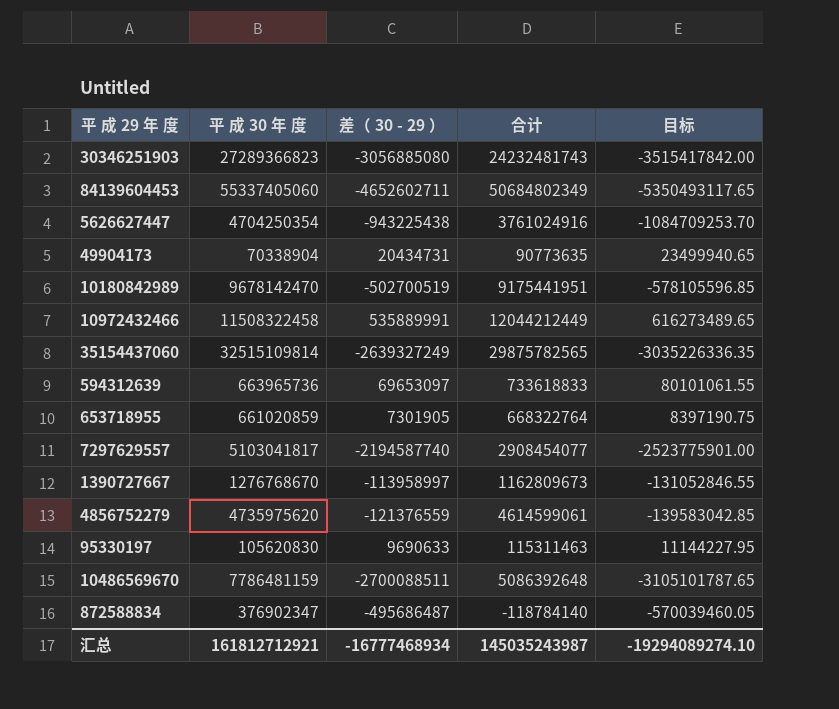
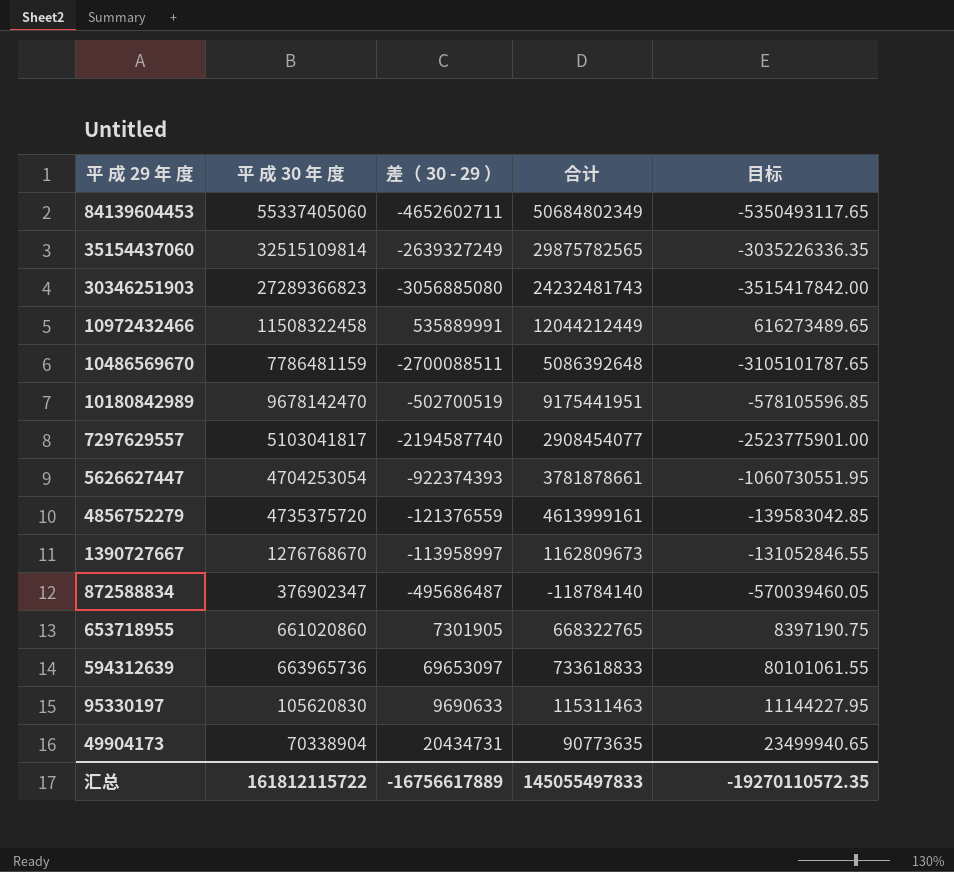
row order: none -> 平 成 29 年 度 descending
5626627447 | 平 成 30 年 度: 4704250354 -> 4704253054
5626627447 | 差（ 30 - 29 ）: -943225438 -> -922374393
5626627447 | 合计: 3761024916 -> 3781878661
5626627447 | 目标: -1084709253.70 -> -1060730551.95
4856752279 | 平 成 30 年 度: 4735975620 -> 4735375720
4856752279 | 合计: 4614599061 -> 4613999161
653718955 | 平 成 30 年 度: 661020859 -> 661020860
653718955 | 合计: 668322764 -> 668322765
汇总 | 平 成 30 年 度: 161812712921 -> 161812115722
汇总 | 差（ 30 - 29 ）: -16777468934 -> -16756617889
汇总 | 合计: 145035243987 -> 145055497833
汇总 | 目标: -19294089274.10 -> -19270110572.35

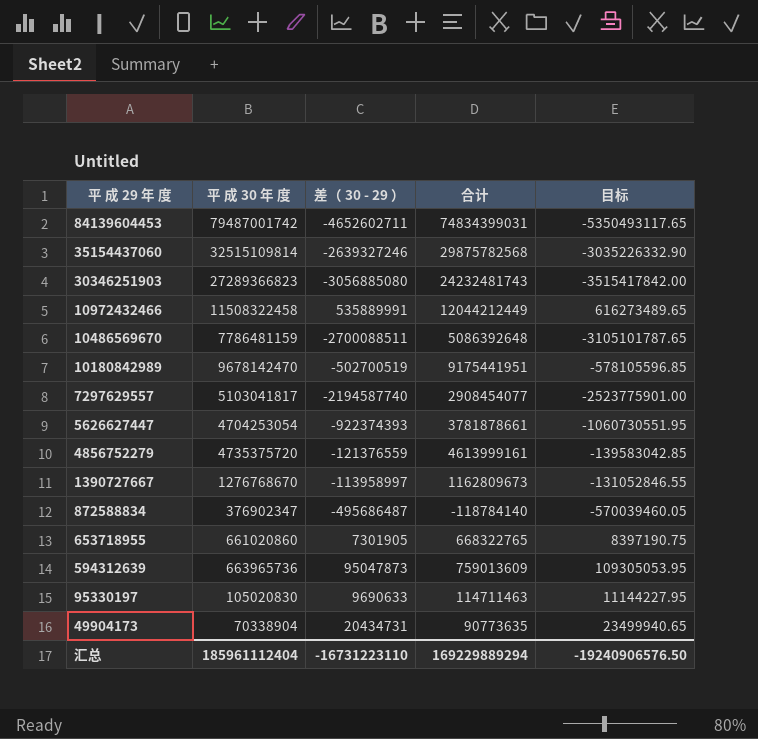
84139604453 | 平 成 30 年 度: 55337405060 -> 79487001742
84139604453 | 合计: 50684802349 -> 74834399031
35154437060 | 差（ 30 - 29 ）: -2639327249 -> -2639327246
35154437060 | 合计: 29875782565 -> 29875782568
35154437060 | 目标: -3035226336.35 -> -3035226332.90
594312639 | 差（ 30 - 29 ）: 69653097 -> 95047873
594312639 | 合计: 733618833 -> 759013609
594312639 | 目标: 80101061.55 -> 109305053.95
95330197 | 平 成 30 年 度: 105620830 -> 105020830
95330197 | 合计: 115311463 -> 114711463
汇总 | 平 成 30 年 度: 161812115722 -> 185961112404
汇总 | 差（ 30 - 29 ）: -16756617889 -> -16731223110
汇总 | 合计: 145055497833 -> 169229889294
汇总 | 目标: -19270110572.35 -> -19240906576.50

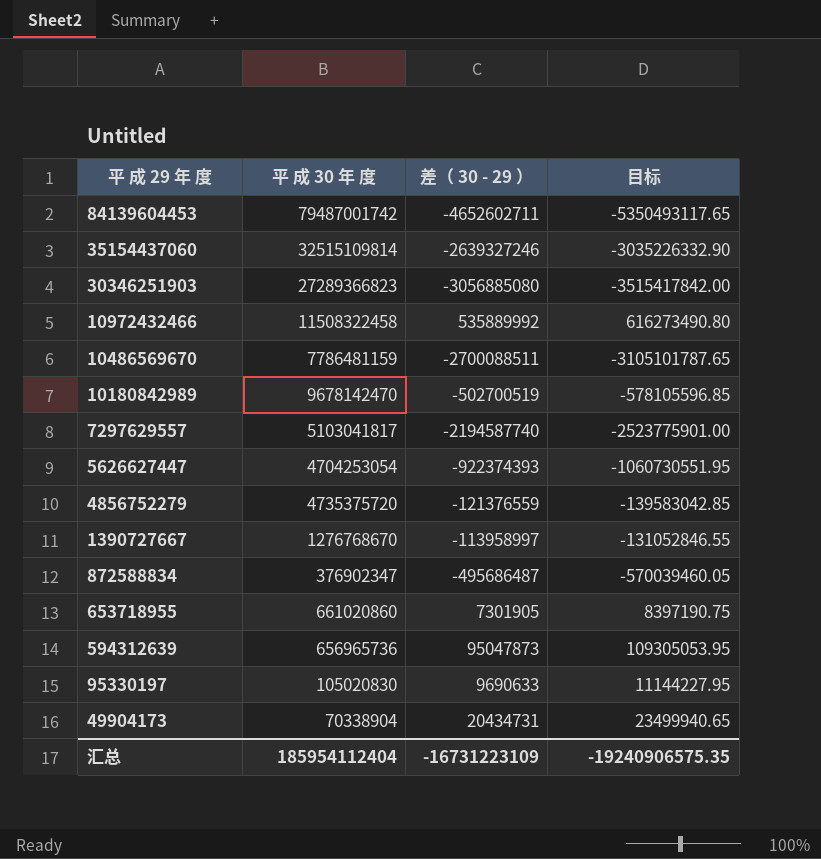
column 合计 | formula: [平 成 30 年 度] + [差（ 30 - 29 ）] -> none
10972432466 | 差（ 30 - 29 ）: 535889991 -> 535889992
10972432466 | 目标: 616273489.65 -> 616273490.80
594312639 | 平 成 30 年 度: 663965736 -> 656965736
汇总 | 平 成 30 年 度: 185961112404 -> 185954112404
汇总 | 差（ 30 - 29 ）: -16731223110 -> -16731223109
汇总 | 目标: -19240906576.50 -> -19240906575.35

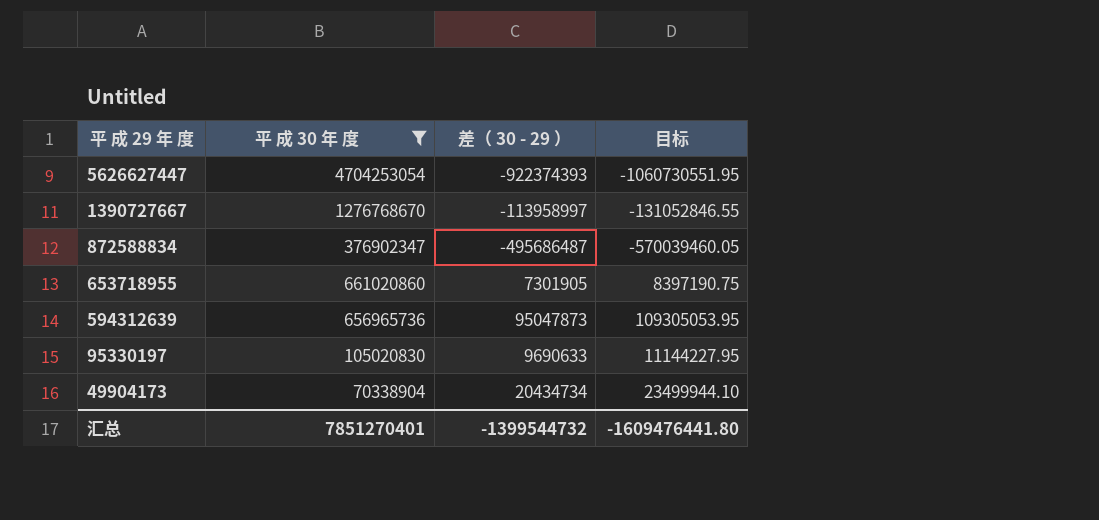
filter: none -> 平 成 30 年 度 <= 4704253054
49904173 | 差（ 30 - 29 ）: 20434731 -> 20434734
49904173 | 目标: 23499940.65 -> 23499944.10
汇总 | 平 成 30 年 度: 185954112404 -> 7851270401
汇总 | 差（ 30 - 29 ）: -16731223109 -> -1399544732
汇总 | 目标: -19240906575.35 -> -1609476441.80

